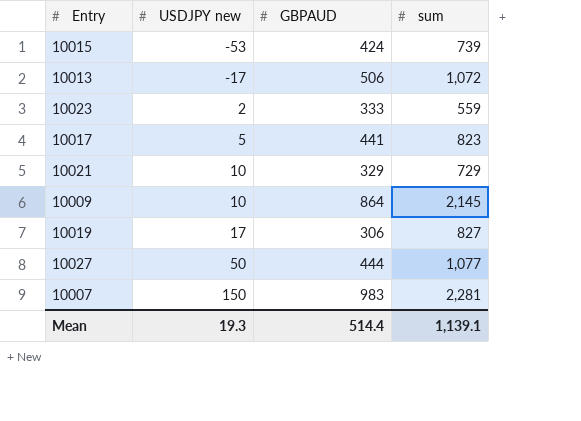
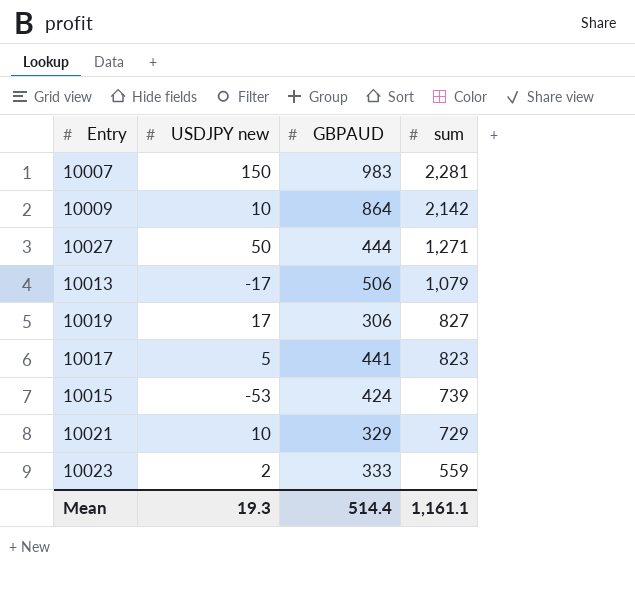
row order: USDJPY new ascending -> sum descending
10009 | sum: 2,145 -> 2,142
10027 | sum: 1,077 -> 1,271
10013 | sum: 1,072 -> 1,079
Mean | sum: 1,139.1 -> 1,161.1

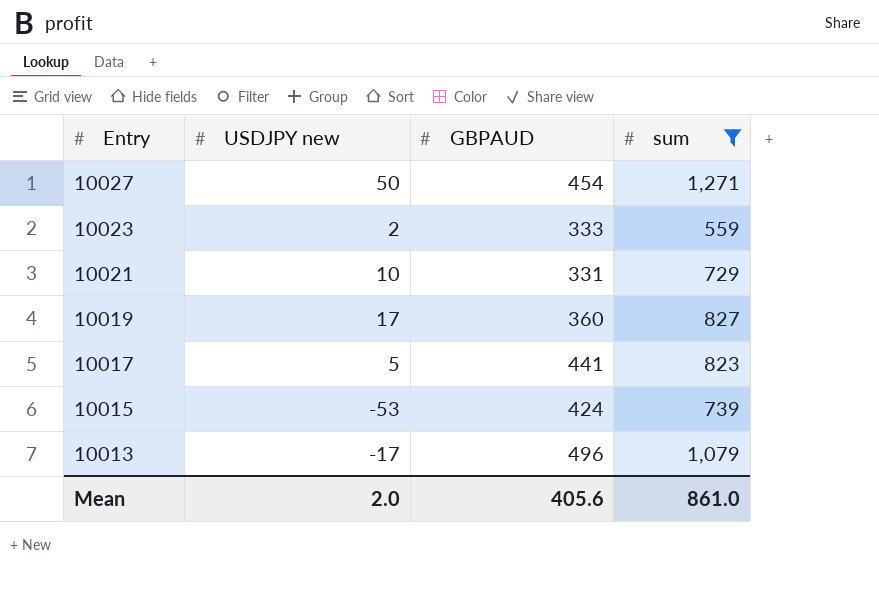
filter: none -> sum <= 1,271
row order: sum descending -> Entry descending
10027 | GBPAUD: 444 -> 454
10021 | GBPAUD: 329 -> 331
10019 | GBPAUD: 306 -> 360
10013 | GBPAUD: 506 -> 496
Mean | USDJPY new: 19.3 -> 2.0
Mean | GBPAUD: 514.4 -> 405.6
Mean | sum: 1,161.1 -> 861.0

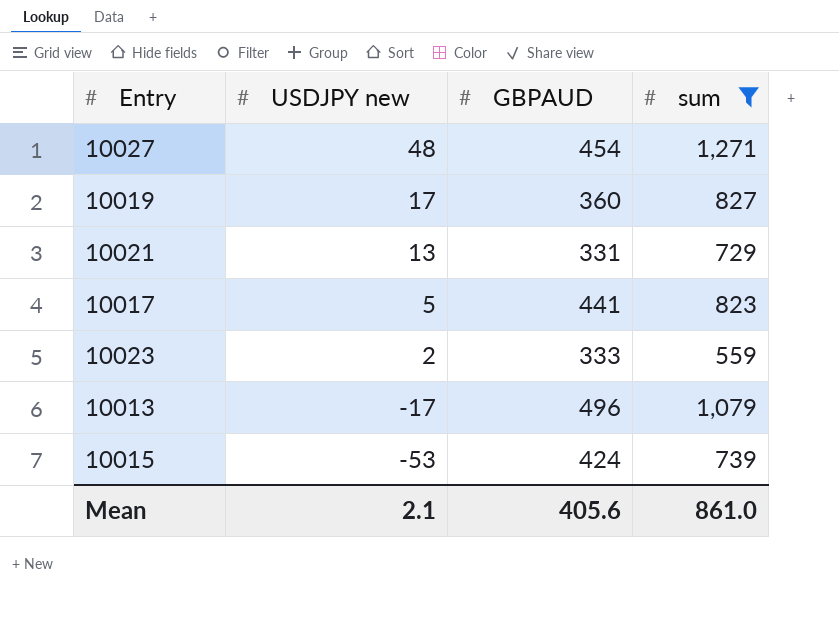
row order: Entry descending -> USDJPY new descending
10027 | USDJPY new: 50 -> 48
10021 | USDJPY new: 10 -> 13
Mean | USDJPY new: 2.0 -> 2.1

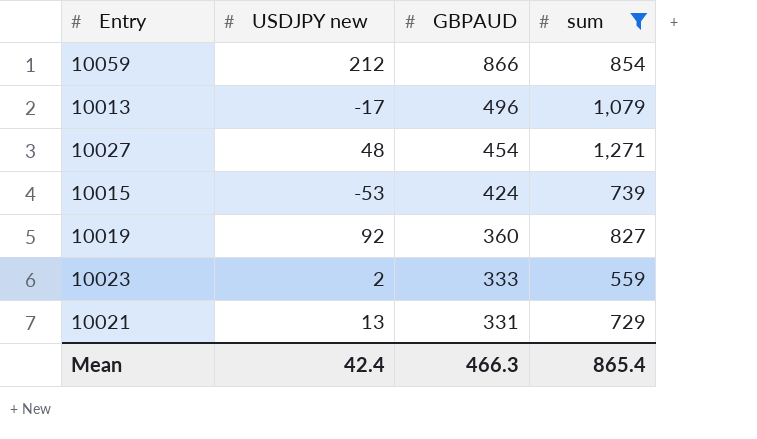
row order: USDJPY new descending -> GBPAUD descending
row 10017: 5 | 441 | 823 -> none
row 10059: none -> 212 | 866 | 854
10019 | USDJPY new: 17 -> 92
Mean | USDJPY new: 2.1 -> 42.4
Mean | GBPAUD: 405.6 -> 466.3
Mean | sum: 861.0 -> 865.4

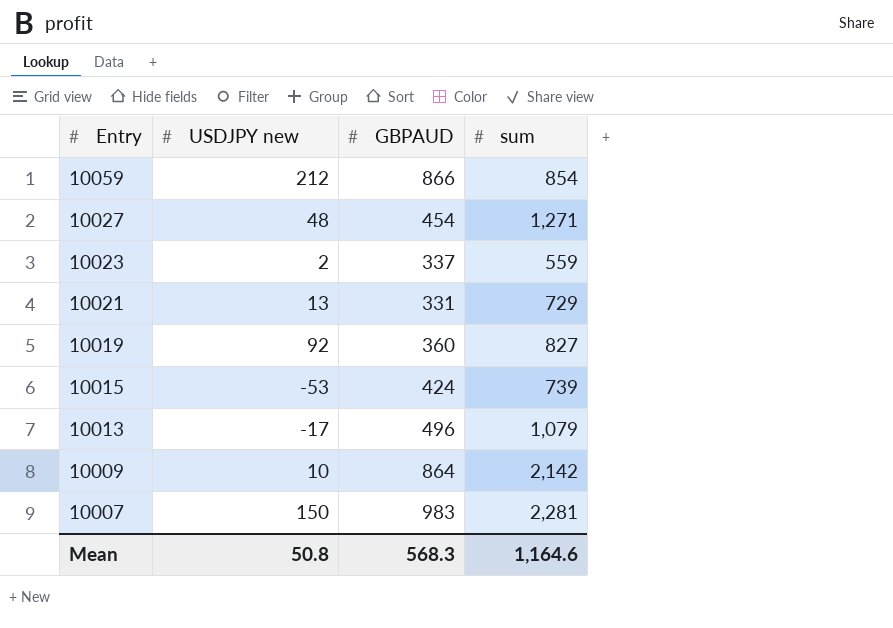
filter: sum <= 1,271 -> none
row order: GBPAUD descending -> Entry descending
10023 | GBPAUD: 333 -> 337
Mean | USDJPY new: 42.4 -> 50.8
Mean | GBPAUD: 466.3 -> 568.3
Mean | sum: 865.4 -> 1,164.6

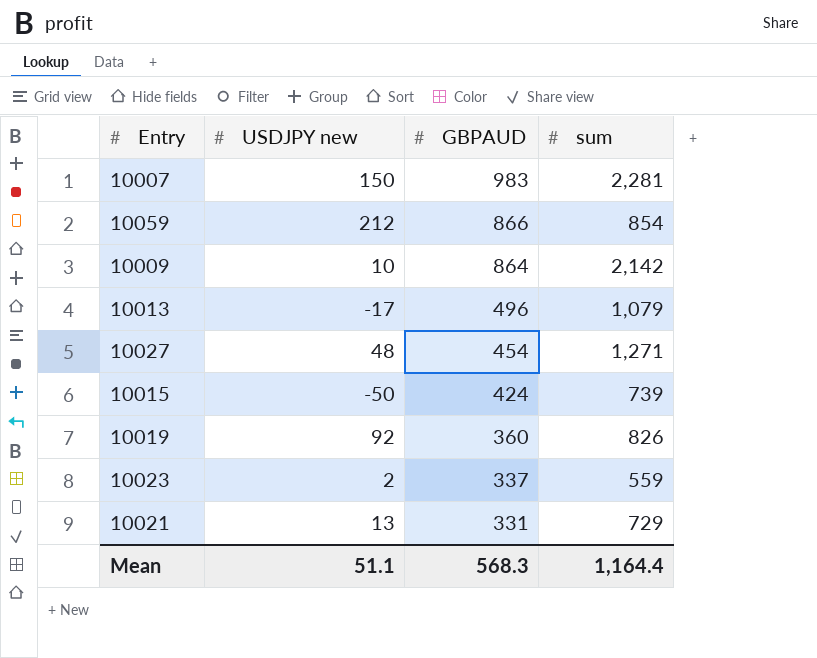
row order: Entry descending -> GBPAUD descending
10015 | USDJPY new: -53 -> -50
10019 | sum: 827 -> 826
Mean | USDJPY new: 50.8 -> 51.1
Mean | sum: 1,164.6 -> 1,164.4

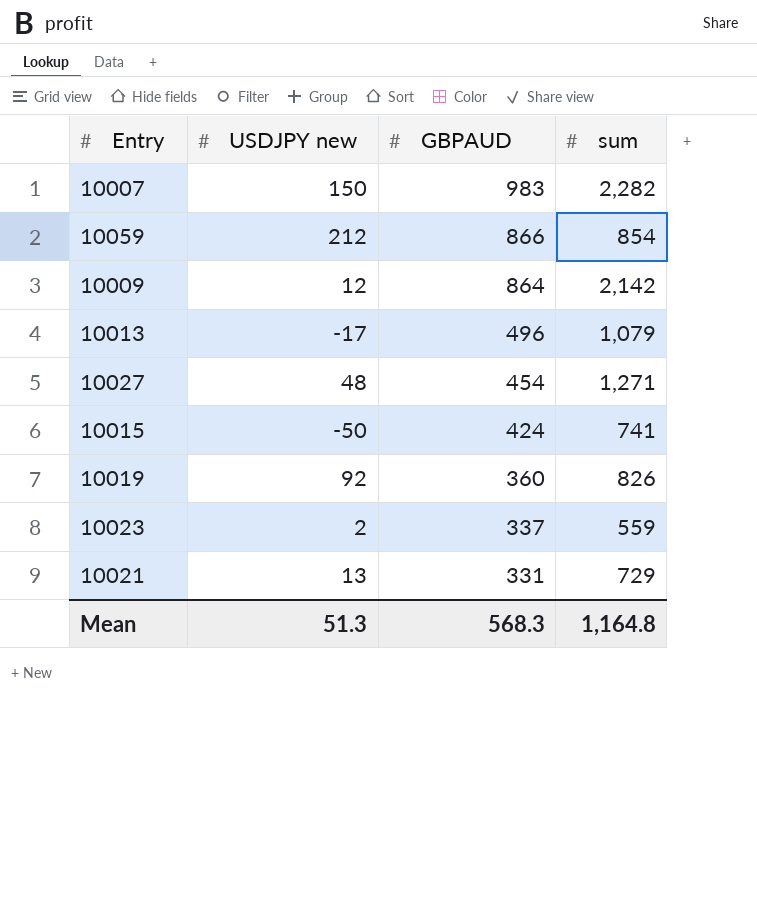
10007 | sum: 2,281 -> 2,282
10009 | USDJPY new: 10 -> 12
10015 | sum: 739 -> 741
Mean | USDJPY new: 51.1 -> 51.3
Mean | sum: 1,164.4 -> 1,164.8

